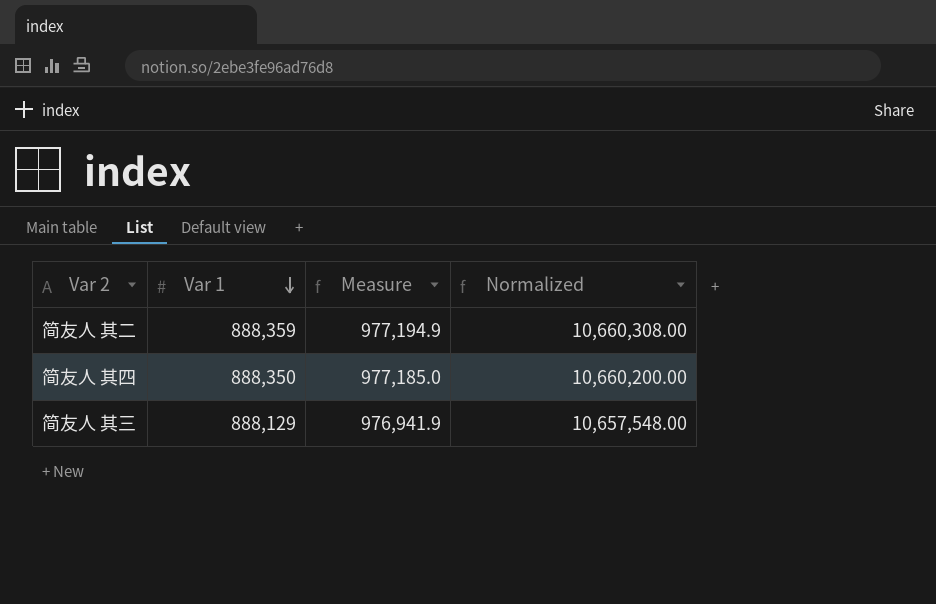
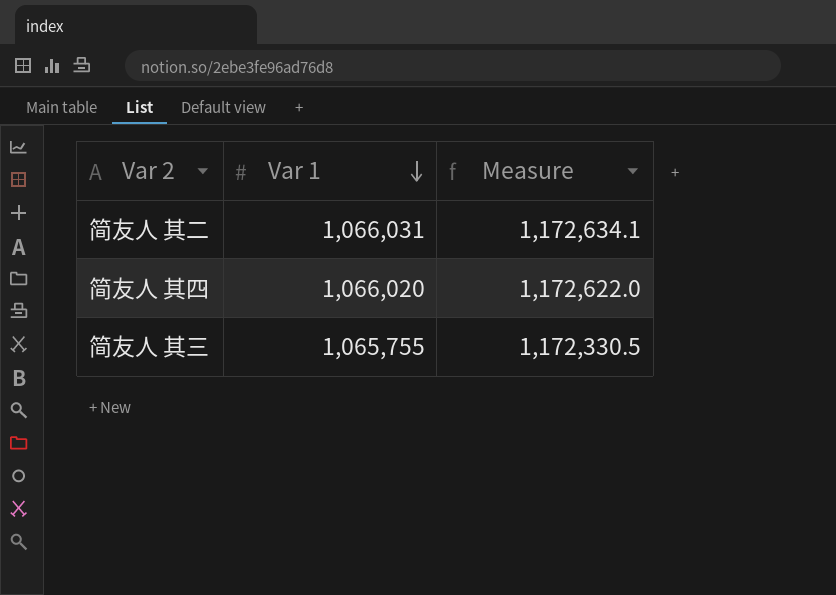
column Normalized | formula: [Var 1] * 12 -> none
简友人 其二 | Var 1: 888,359 -> 1,066,031
简友人 其二 | Measure: 977,194.9 -> 1,172,634.1
简友人 其四 | Var 1: 888,350 -> 1,066,020
简友人 其四 | Measure: 977,185.0 -> 1,172,622.0
简友人 其三 | Var 1: 888,129 -> 1,065,755
简友人 其三 | Measure: 976,941.9 -> 1,172,330.5

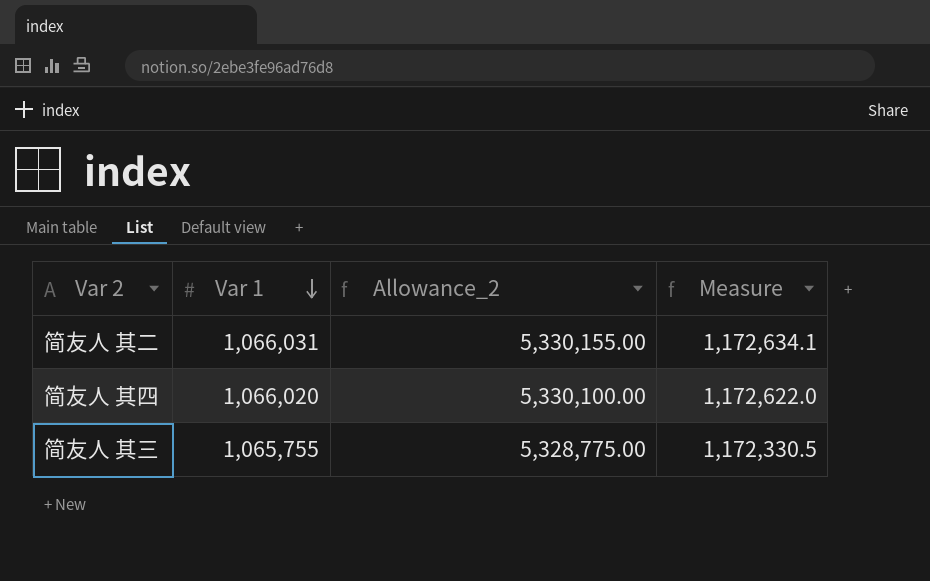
column Allowance_2 | formula: none -> [Var 1] * 5

